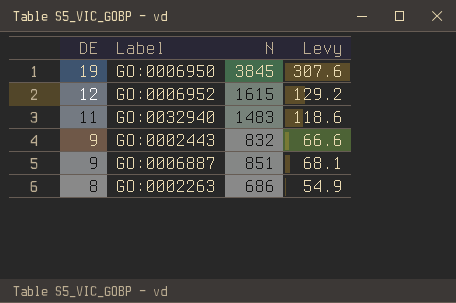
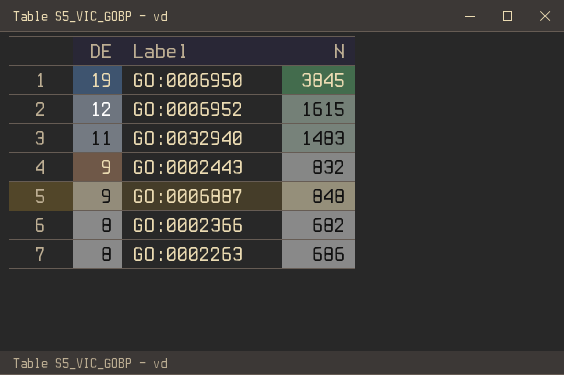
column Levy | formula: [N] * 0.08 -> none
GO:0006887 | N: 851 -> 848
row GO:0002366: none -> 8 | 682

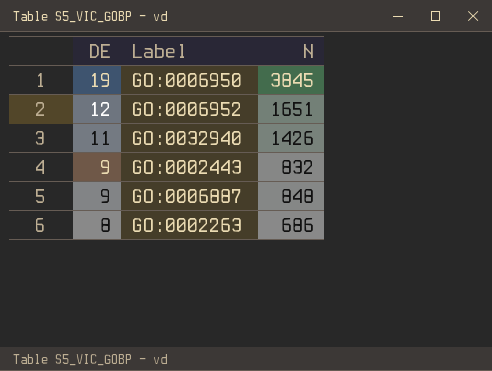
row GO:0002366: 8 | 682 -> none
GO:0006952 | N: 1615 -> 1651
GO:0032940 | N: 1483 -> 1426

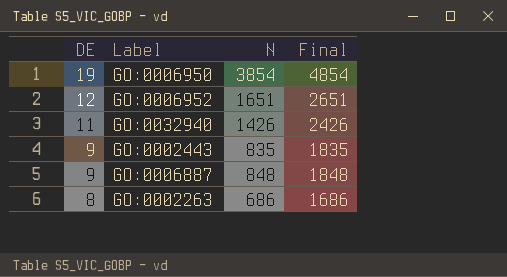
column Final | formula: none -> [N] + 1000
GO:0006950 | N: 3845 -> 3854
GO:0002443 | N: 832 -> 835

